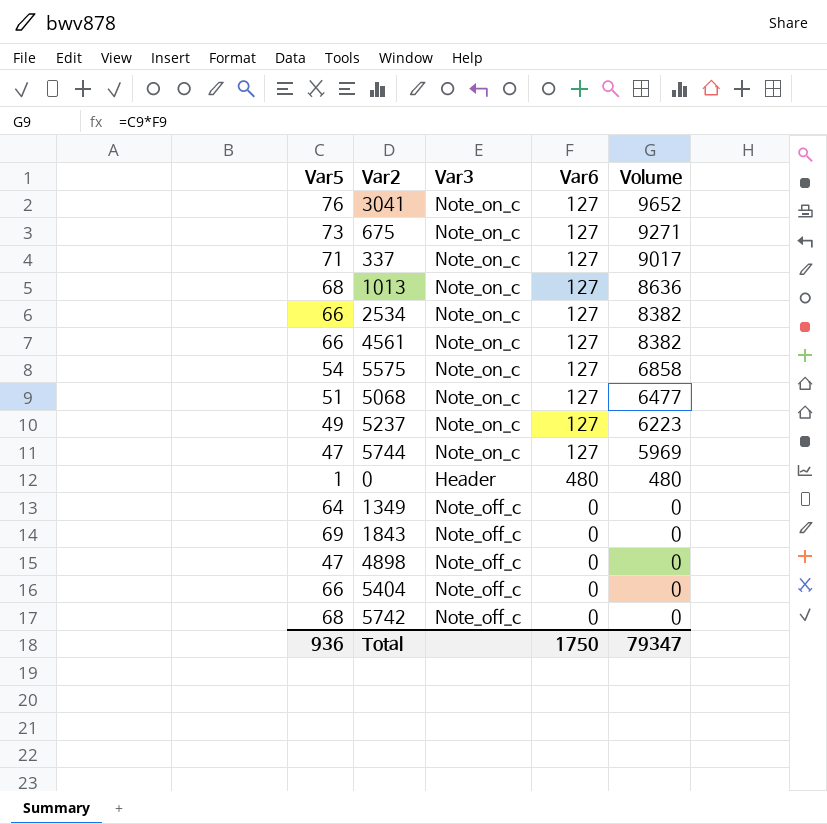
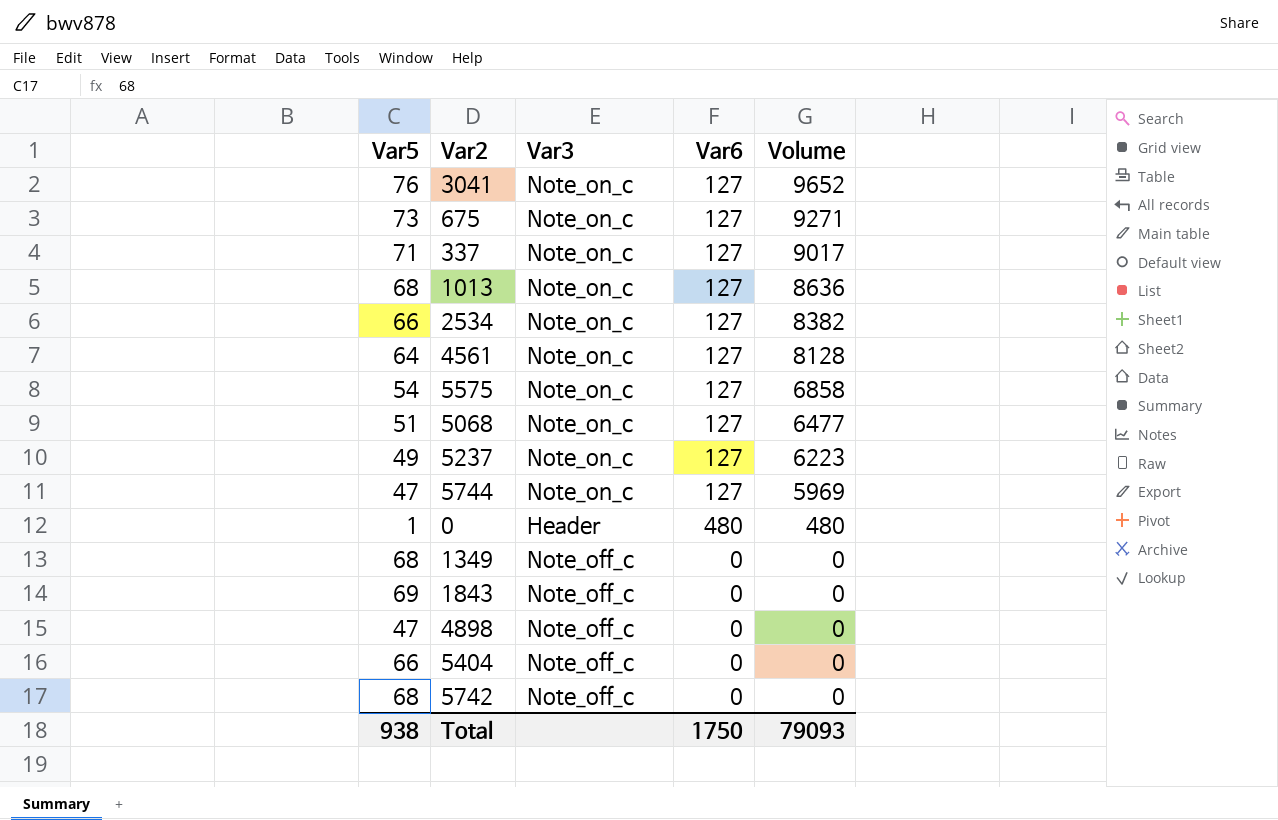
4561 | Var5: 66 -> 64
4561 | Volume: 8382 -> 8128
1349 | Var5: 64 -> 68
Total | Var5: 936 -> 938
Total | Volume: 79347 -> 79093

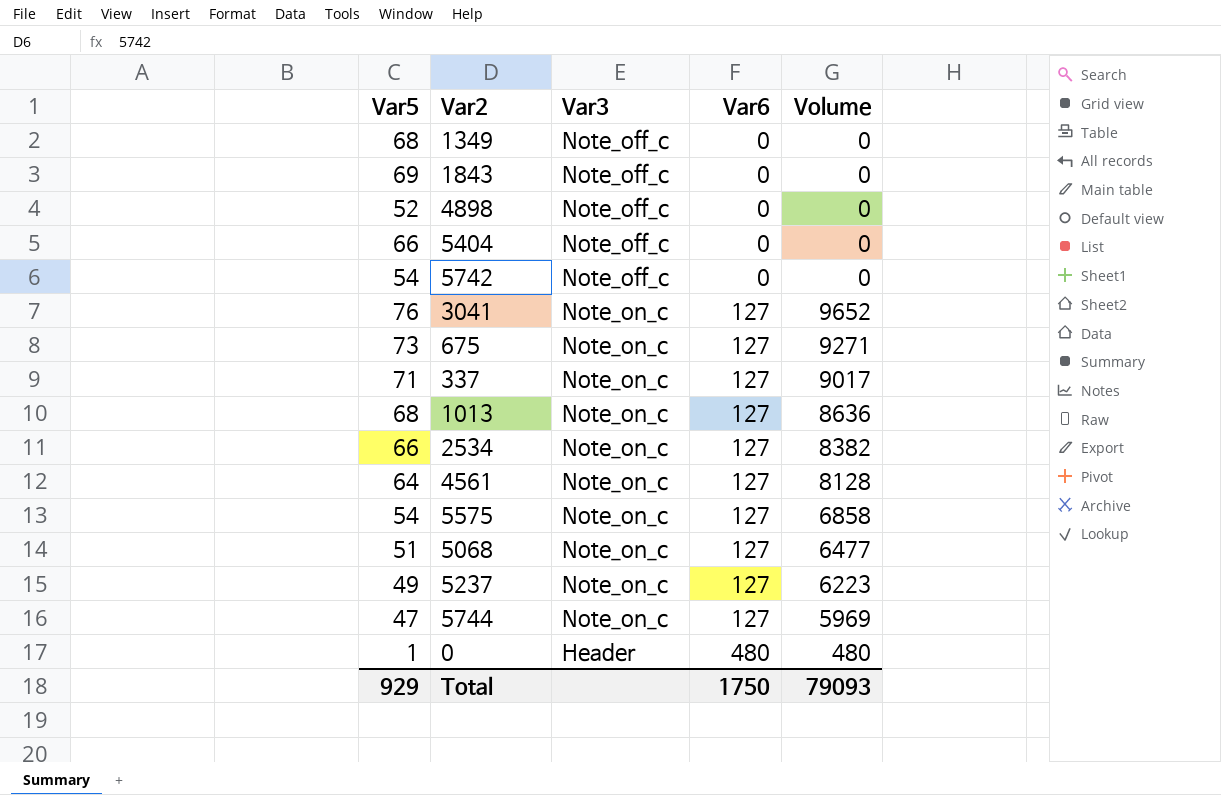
row order: Volume descending -> Var6 ascending
4898 | Var5: 47 -> 52
5742 | Var5: 68 -> 54
Total | Var5: 938 -> 929

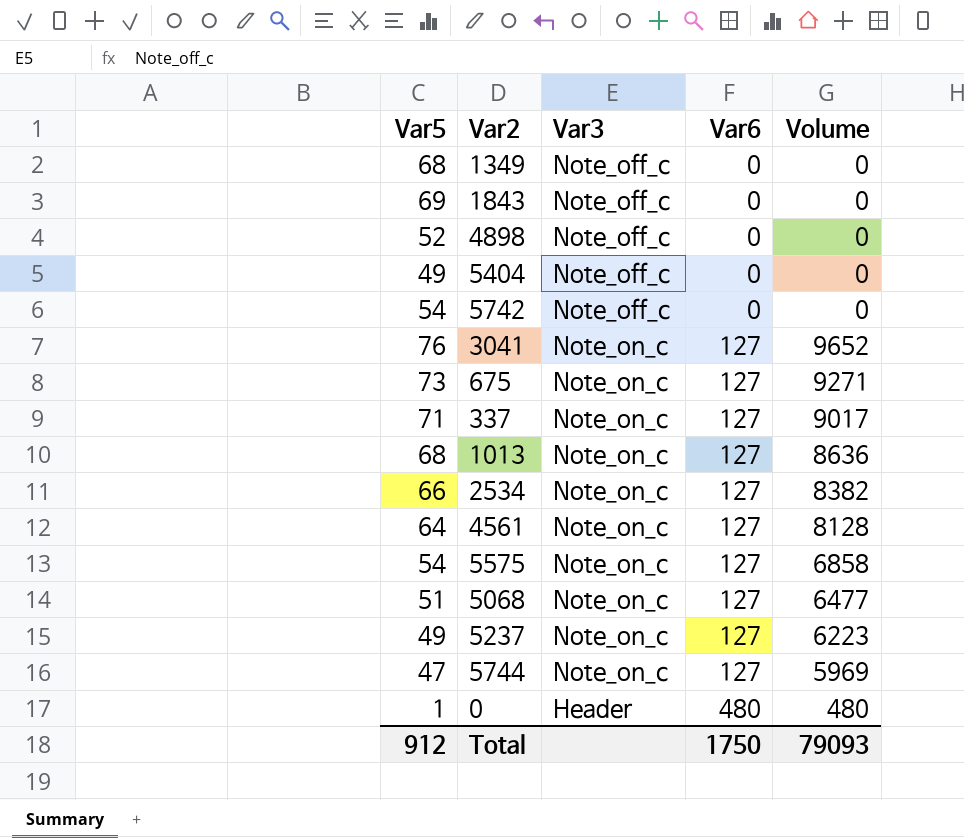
5404 | Var5: 66 -> 49
Total | Var5: 929 -> 912

